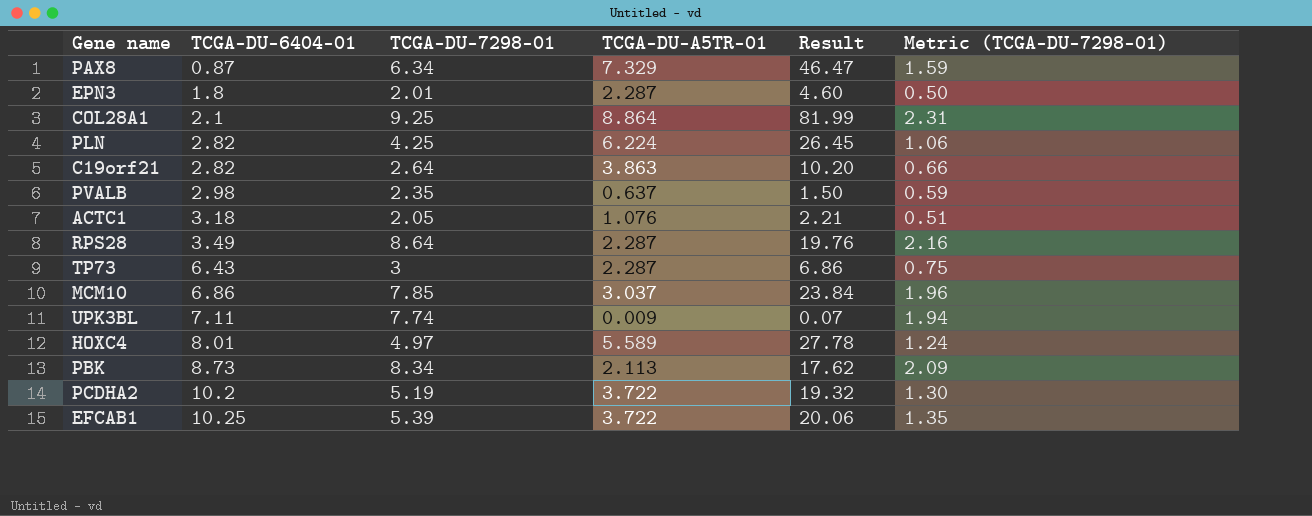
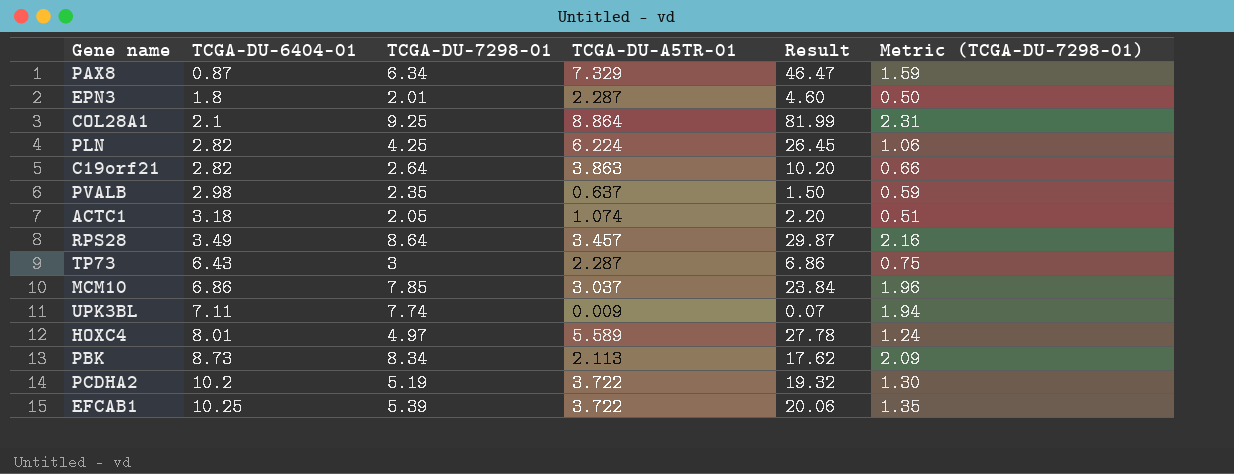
ACTC1 | TCGA-DU-A5TR-01: 1.076 -> 1.074
ACTC1 | Result: 2.21 -> 2.20
RPS28 | TCGA-DU-A5TR-01: 2.287 -> 3.457
RPS28 | Result: 19.76 -> 29.87

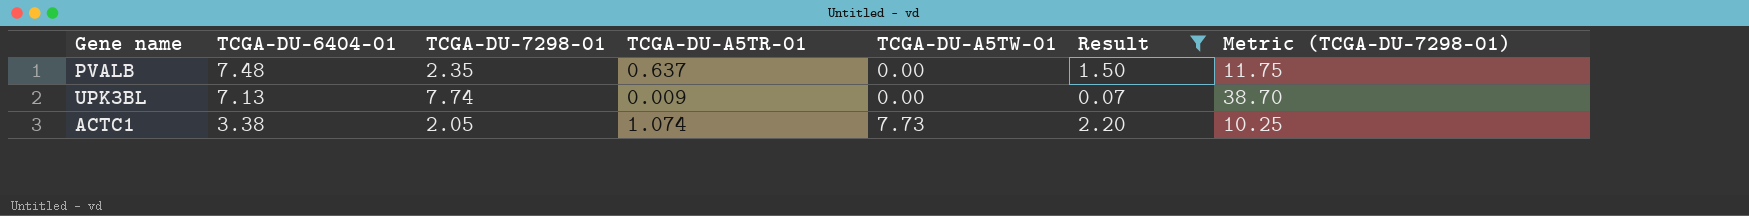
filter: none -> Result <= 2.20
row order: TCGA-DU-6404-01 ascending -> TCGA-DU-6404-01 descending
column TCGA-DU-A5TW-01 | position: none -> 5
column Metric (TCGA-DU-7298-01) | formula: [TCGA-DU-7298-01] * 0.25 -> [TCGA-DU-7298-01] * 5
PVALB | TCGA-DU-6404-01: 2.98 -> 7.48
UPK3BL | TCGA-DU-6404-01: 7.11 -> 7.13
ACTC1 | TCGA-DU-6404-01: 3.18 -> 3.38

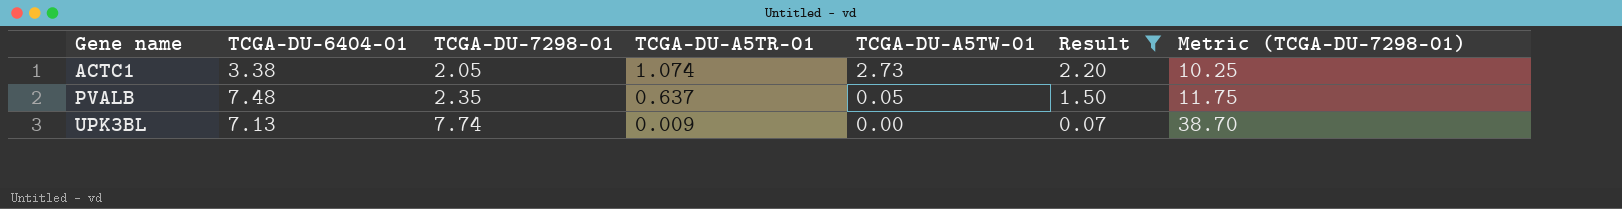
row order: TCGA-DU-6404-01 descending -> Gene name ascending
ACTC1 | TCGA-DU-A5TW-01: 7.73 -> 2.73
PVALB | TCGA-DU-A5TW-01: 0.00 -> 0.05

